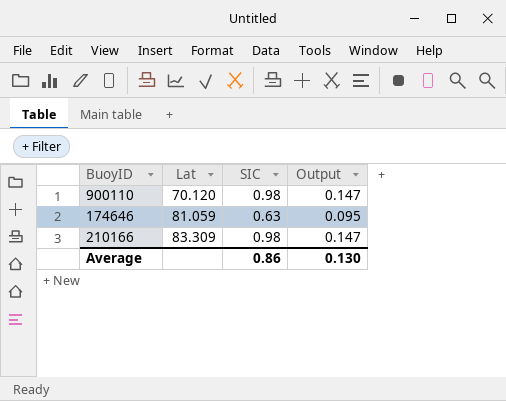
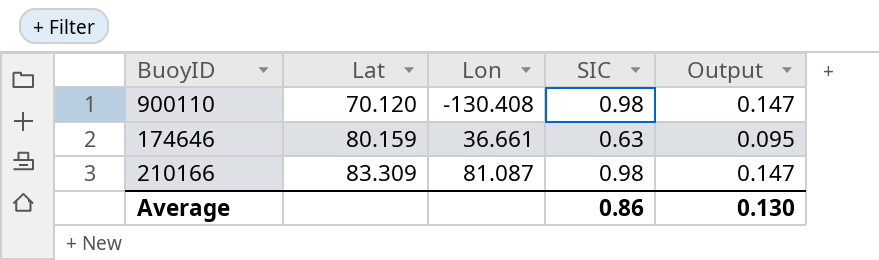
column Lon | position: none -> 3
174646 | Lat: 81.059 -> 80.159

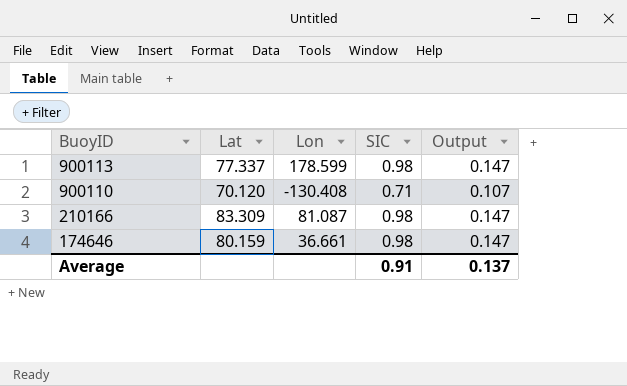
row order: Lat ascending -> BuoyID descending
row 900113: none -> 77.337 | 178.599 | 0.98 | 0.147
900110 | SIC: 0.98 -> 0.71
900110 | Output: 0.147 -> 0.107
174646 | SIC: 0.63 -> 0.98
174646 | Output: 0.095 -> 0.147
Average | SIC: 0.86 -> 0.91
Average | Output: 0.130 -> 0.137

